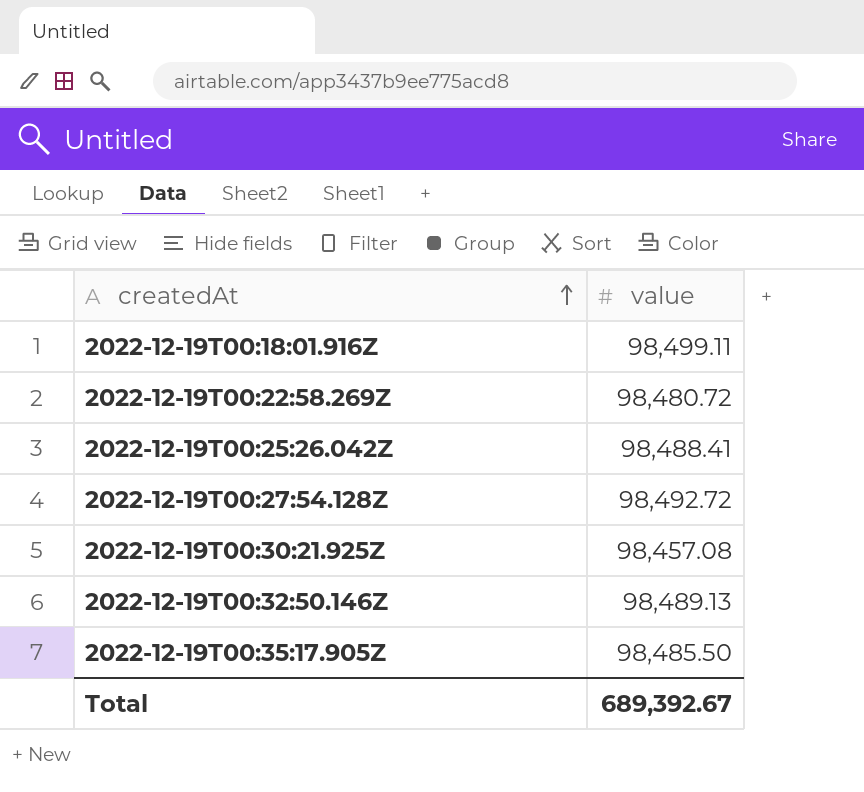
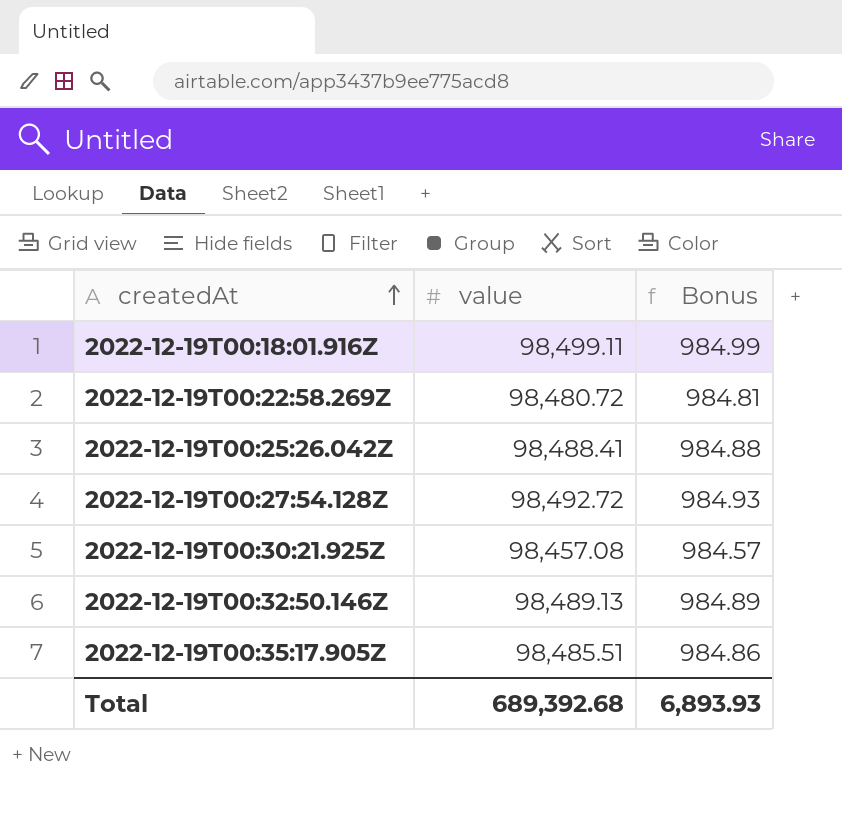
column Bonus | formula: none -> [value] * 0.01
2022-12-19T00:35:17.905Z | value: 98,485.50 -> 98,485.51
Total | value: 689,392.67 -> 689,392.68

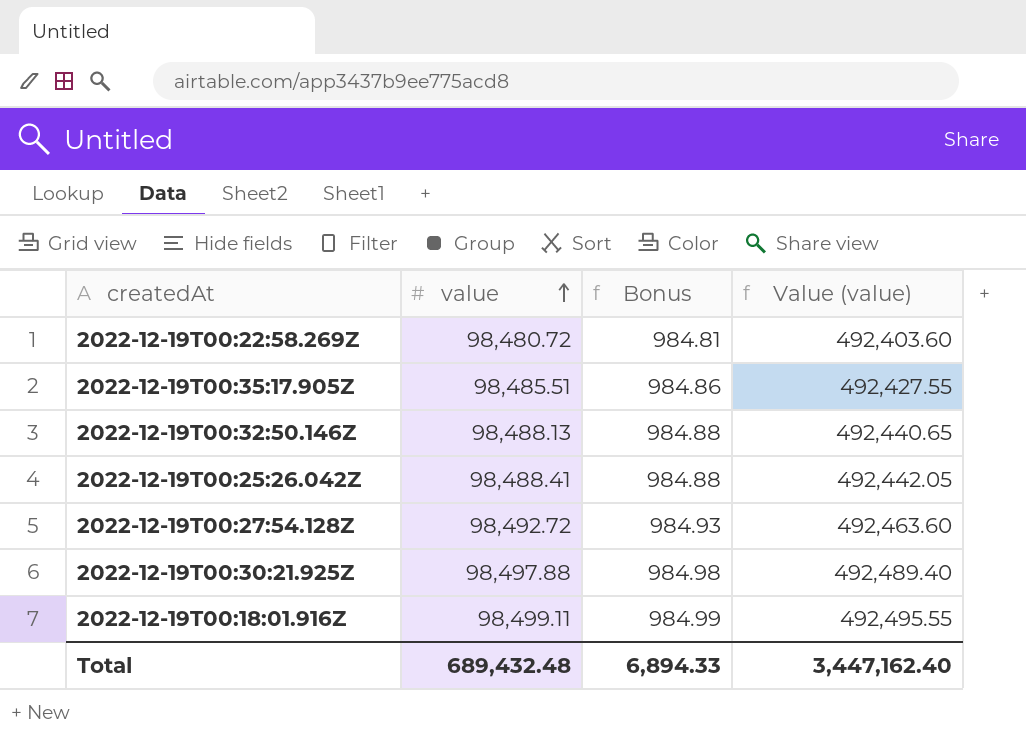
row order: createdAt ascending -> value ascending
column Value (value) | formula: none -> [value] * 5
2022-12-19T00:32:50.146Z | value: 98,489.13 -> 98,488.13
2022-12-19T00:32:50.146Z | Bonus: 984.89 -> 984.88
2022-12-19T00:30:21.925Z | value: 98,457.08 -> 98,497.88
2022-12-19T00:30:21.925Z | Bonus: 984.57 -> 984.98
Total | value: 689,392.68 -> 689,432.48
Total | Bonus: 6,893.93 -> 6,894.33

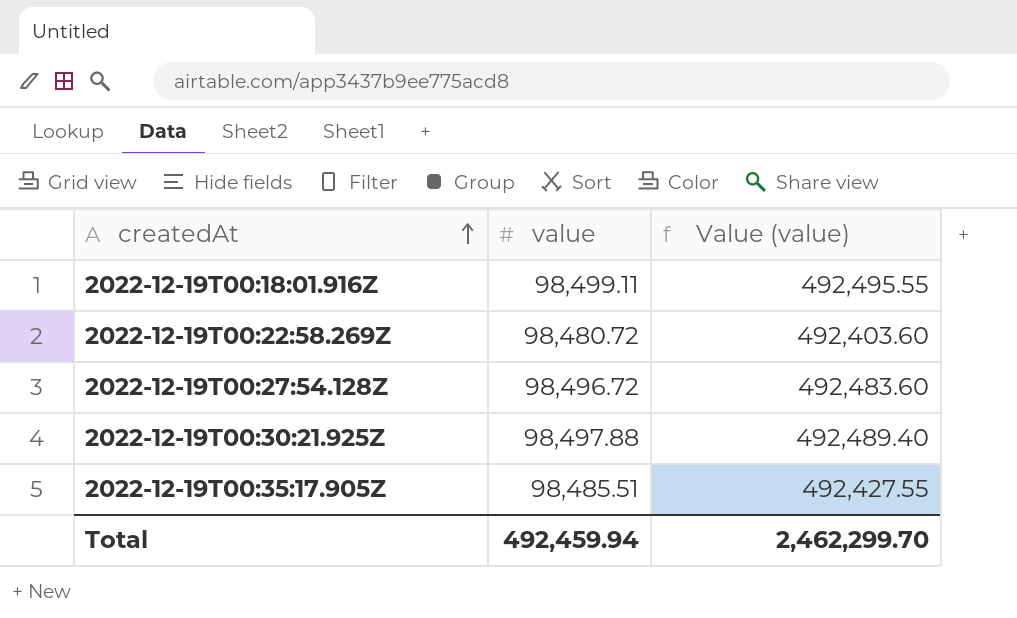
row order: value ascending -> createdAt ascending
column Bonus | formula: [value] * 0.01 -> none
row 2022-12-19T00:32:50.146Z: 98,488.13 | 984.88 | 492,440.65 -> none
row 2022-12-19T00:25:26.042Z: 98,488.41 | 984.88 | 492,442.05 -> none
2022-12-19T00:27:54.128Z | value: 98,492.72 -> 98,496.72
2022-12-19T00:27:54.128Z | Value (value): 492,463.60 -> 492,483.60
Total | value: 689,432.48 -> 492,459.94
Total | Value (value): 3,447,162.40 -> 2,462,299.70

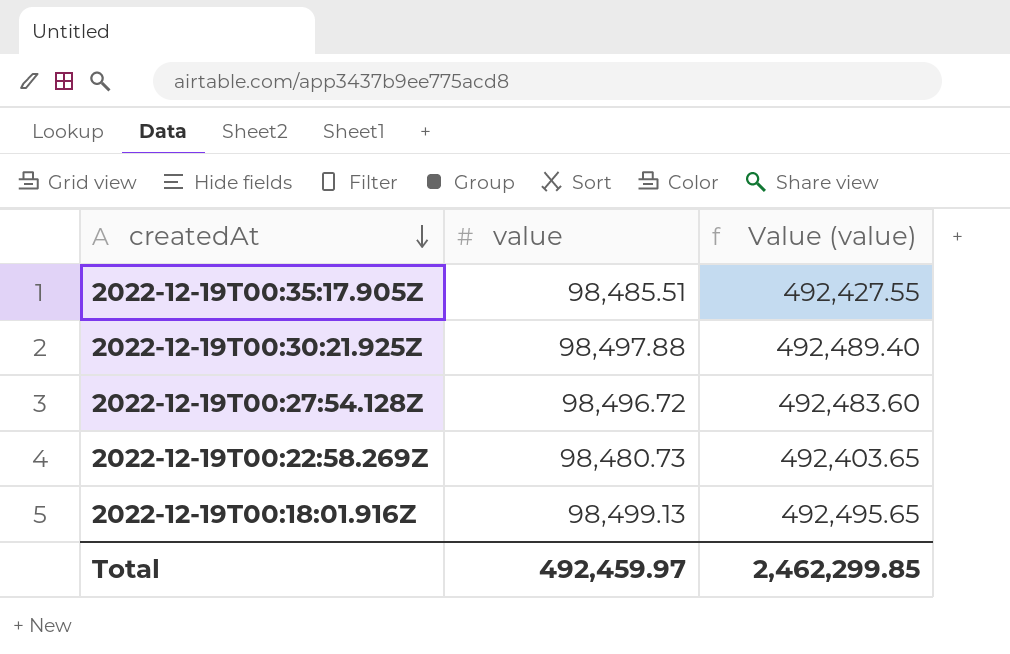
row order: createdAt ascending -> createdAt descending
2022-12-19T00:22:58.269Z | value: 98,480.72 -> 98,480.73
2022-12-19T00:22:58.269Z | Value (value): 492,403.60 -> 492,403.65
2022-12-19T00:18:01.916Z | value: 98,499.11 -> 98,499.13
2022-12-19T00:18:01.916Z | Value (value): 492,495.55 -> 492,495.65
Total | value: 492,459.94 -> 492,459.97
Total | Value (value): 2,462,299.70 -> 2,462,299.85

